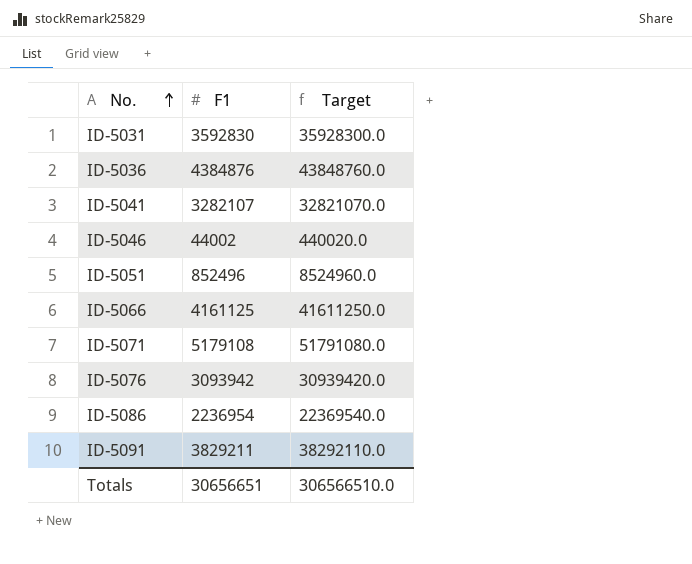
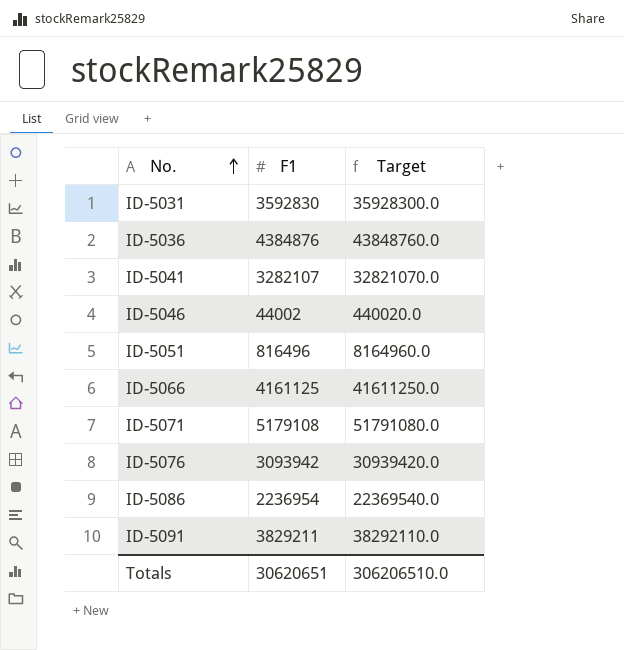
ID-5051 | F1: 852496 -> 816496
ID-5051 | Target: 8524960.0 -> 8164960.0
Totals | F1: 30656651 -> 30620651
Totals | Target: 306566510.0 -> 306206510.0

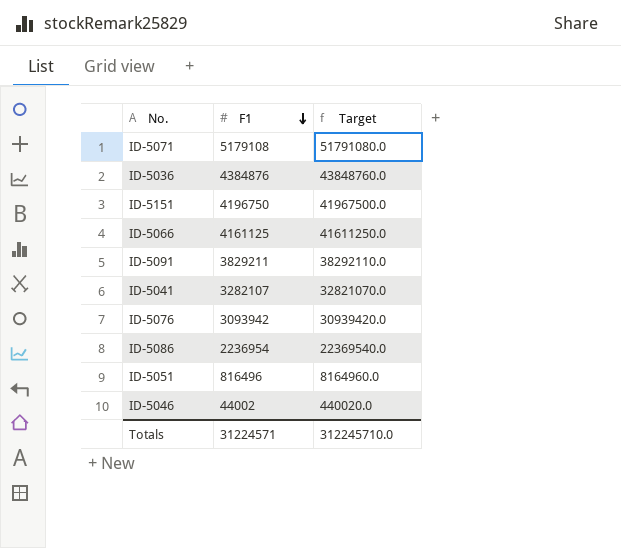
row order: No. ascending -> F1 descending
row ID-5031: 3592830 | 35928300.0 -> none
row ID-5151: none -> 4196750 | 41967500.0
Totals | F1: 30620651 -> 31224571
Totals | Target: 306206510.0 -> 312245710.0

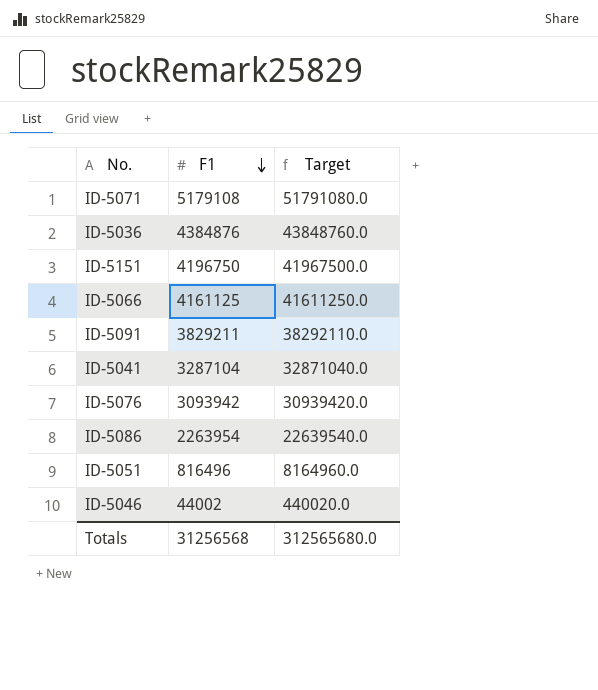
ID-5041 | F1: 3282107 -> 3287104
ID-5041 | Target: 32821070.0 -> 32871040.0
ID-5086 | F1: 2236954 -> 2263954
ID-5086 | Target: 22369540.0 -> 22639540.0
Totals | F1: 31224571 -> 31256568
Totals | Target: 312245710.0 -> 312565680.0

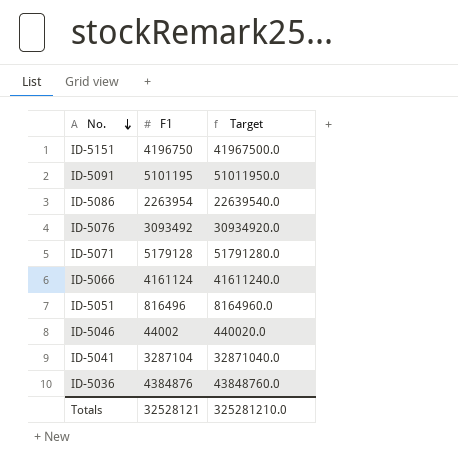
row order: F1 descending -> No. descending
ID-5091 | F1: 3829211 -> 5101195
ID-5091 | Target: 38292110.0 -> 51011950.0
ID-5076 | F1: 3093942 -> 3093492
ID-5076 | Target: 30939420.0 -> 30934920.0
ID-5071 | F1: 5179108 -> 5179128
ID-5071 | Target: 51791080.0 -> 51791280.0
ID-5066 | F1: 4161125 -> 4161124
ID-5066 | Target: 41611250.0 -> 41611240.0
Totals | F1: 31256568 -> 32528121
Totals | Target: 312565680.0 -> 325281210.0

